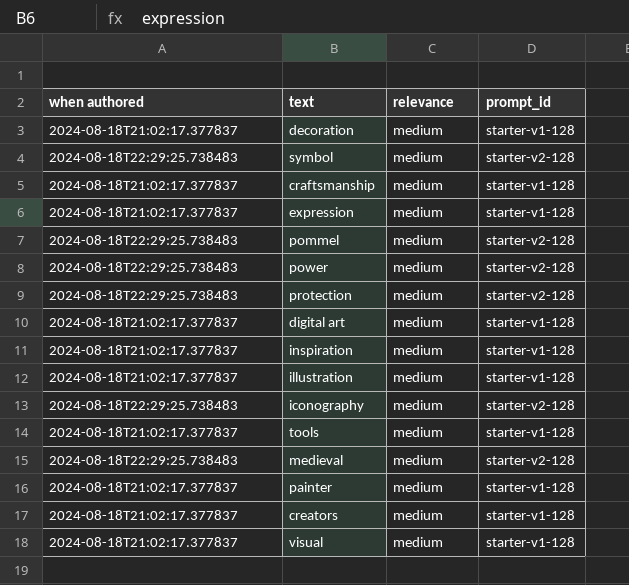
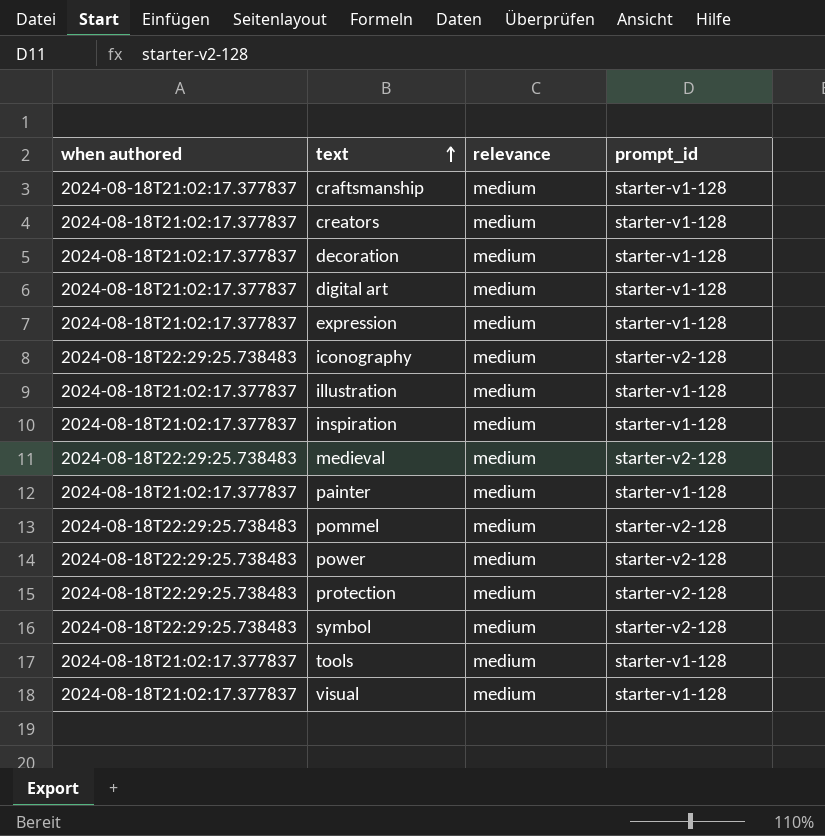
row order: none -> text ascending

